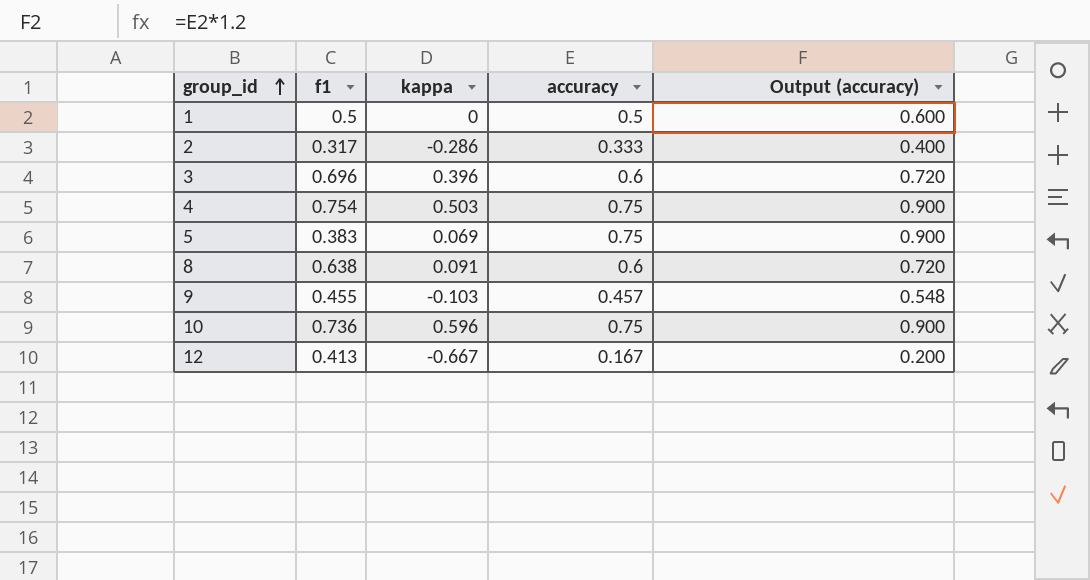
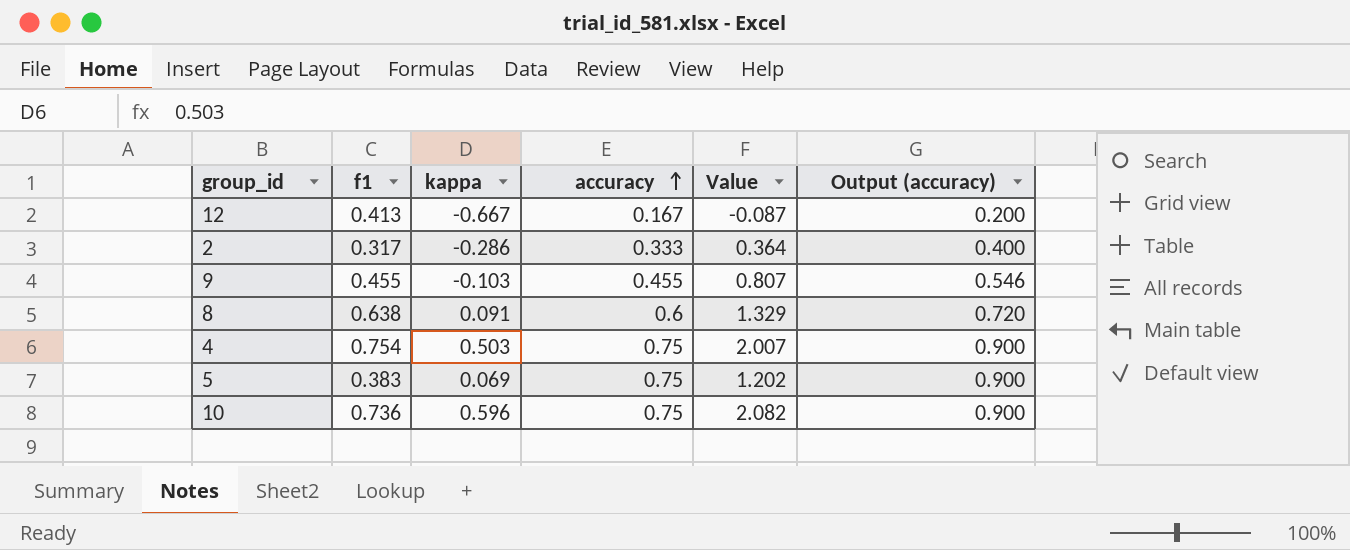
row order: group_id ascending -> accuracy ascending
column Value | formula: none -> [f1] + [kappa] + [accuracy]
row 1: 0.5 | 0 | 0.5 | 0.600 -> none
row 3: 0.696 | 0.396 | 0.6 | 0.720 -> none
9 | accuracy: 0.457 -> 0.455
9 | Output (accuracy): 0.548 -> 0.546

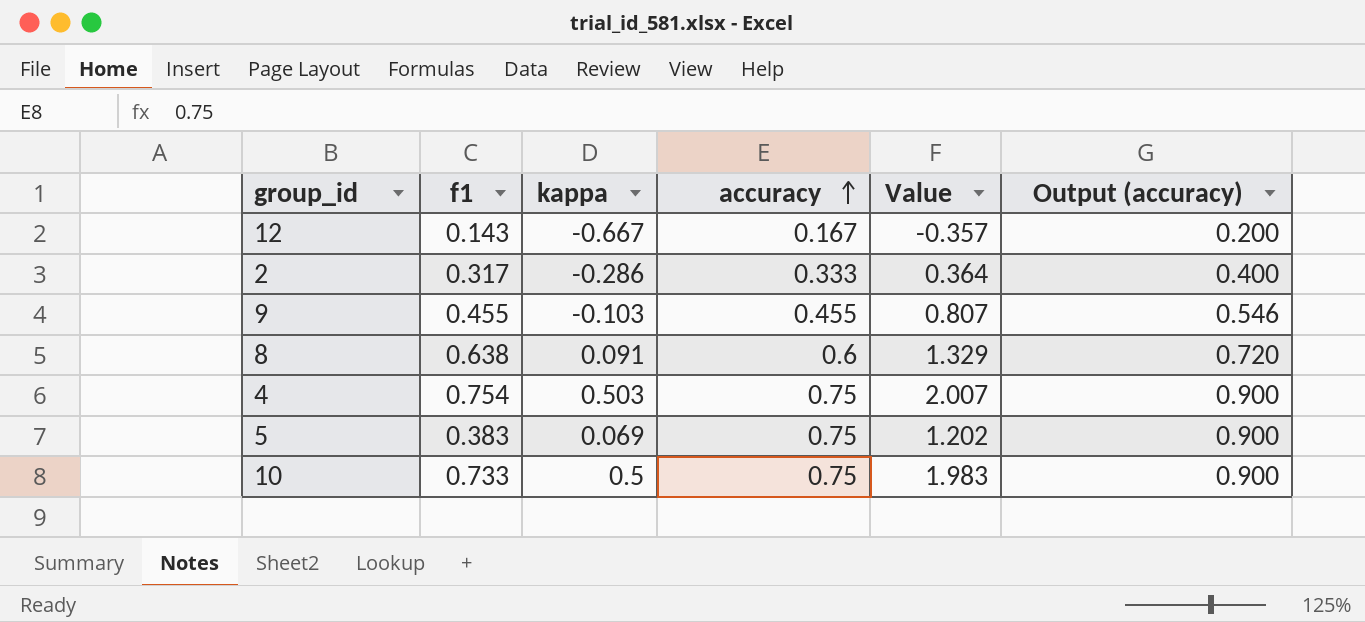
12 | f1: 0.413 -> 0.143
12 | Value: -0.087 -> -0.357
10 | f1: 0.736 -> 0.733
10 | kappa: 0.596 -> 0.5
10 | Value: 2.082 -> 1.983

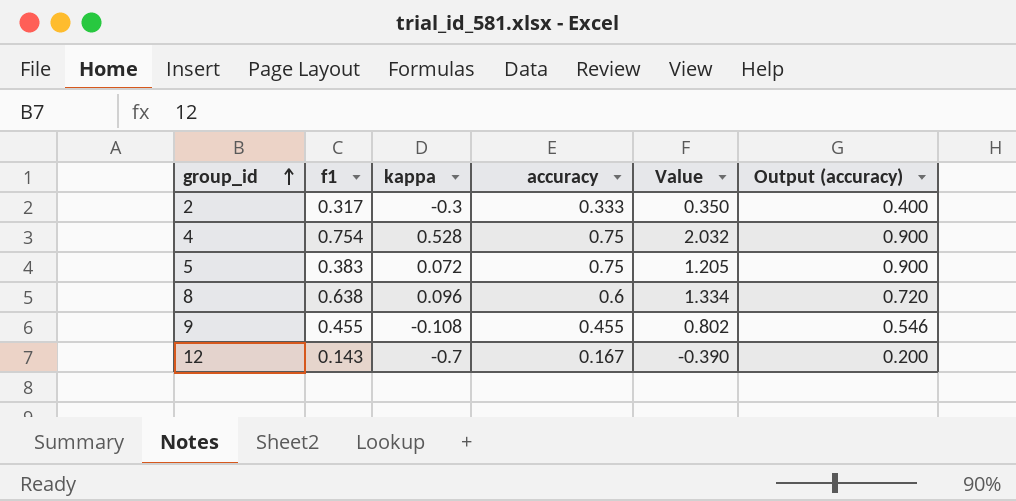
row order: accuracy ascending -> group_id ascending
row 10: 0.733 | 0.5 | 0.75 | 1.983 | 0.900 -> none
2 | kappa: -0.286 -> -0.3
2 | Value: 0.364 -> 0.350
4 | kappa: 0.503 -> 0.528
4 | Value: 2.007 -> 2.032
5 | kappa: 0.069 -> 0.072
5 | Value: 1.202 -> 1.205
8 | kappa: 0.091 -> 0.096
8 | Value: 1.329 -> 1.334
9 | kappa: -0.103 -> -0.108
9 | Value: 0.807 -> 0.802
12 | kappa: -0.667 -> -0.7
12 | Value: -0.357 -> -0.390

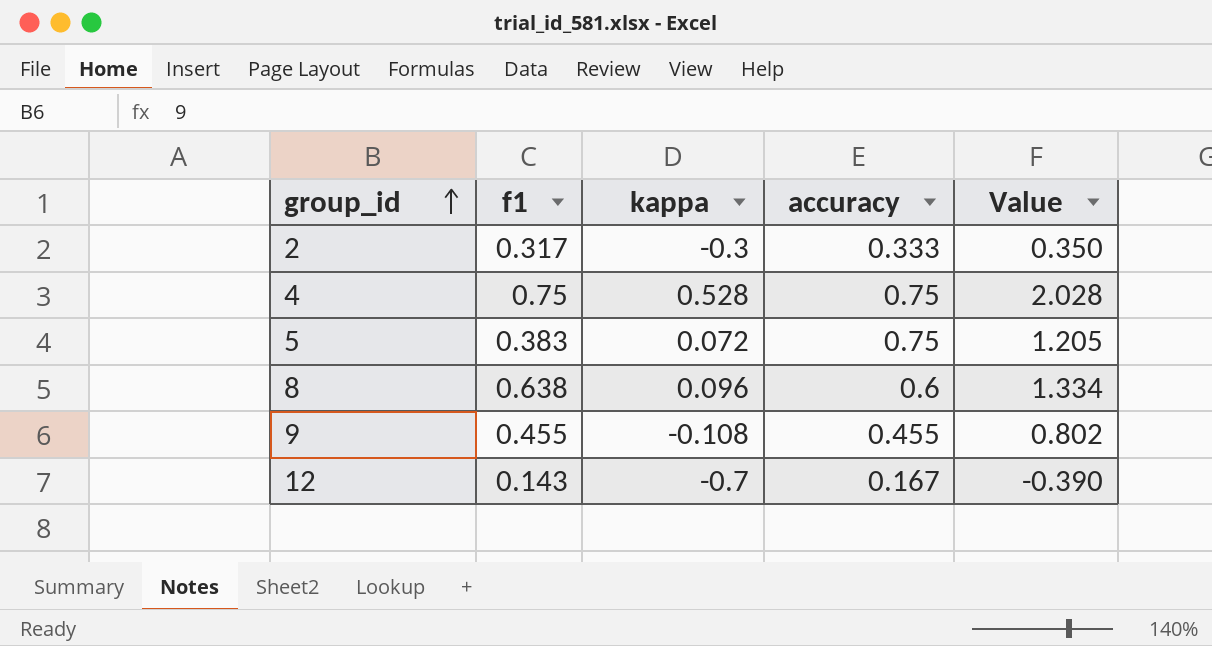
column Output (accuracy) | formula: [accuracy] * 1.2 -> none
4 | f1: 0.754 -> 0.75
4 | Value: 2.032 -> 2.028

